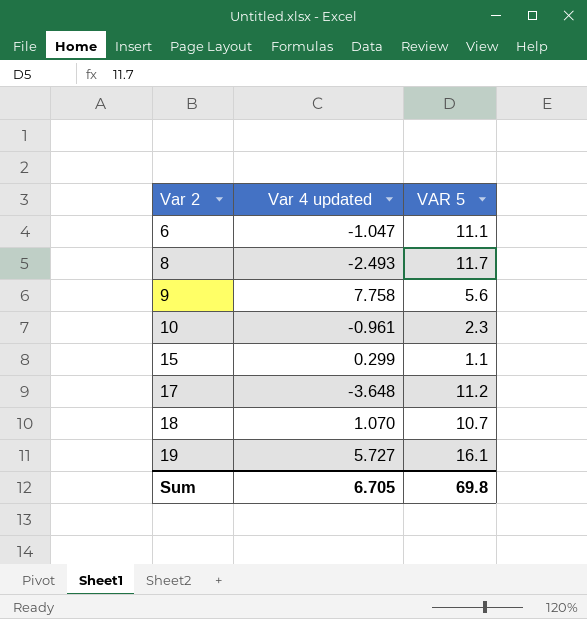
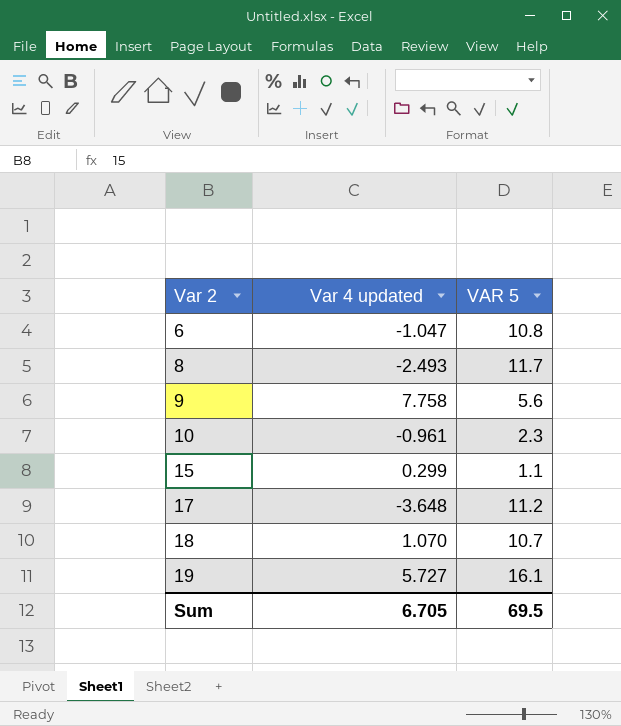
6 | VAR 5: 11.1 -> 10.8
Sum | VAR 5: 69.8 -> 69.5

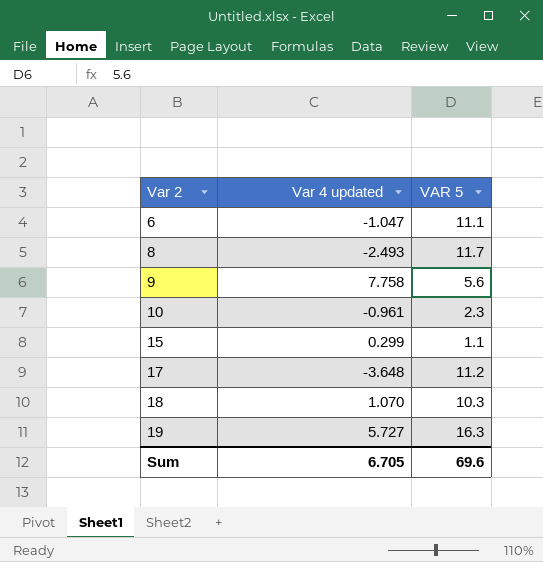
6 | VAR 5: 10.8 -> 11.1
18 | VAR 5: 10.7 -> 10.3
19 | VAR 5: 16.1 -> 16.3
Sum | VAR 5: 69.5 -> 69.6

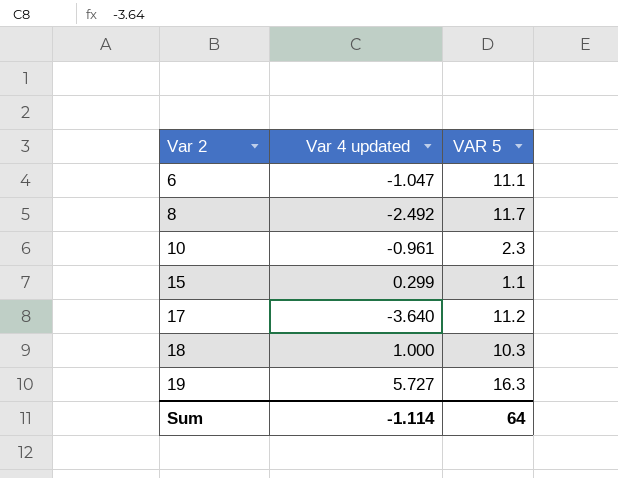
row 9: 7.758 | 5.6 -> none
8 | Var 4 updated: -2.493 -> -2.492
17 | Var 4 updated: -3.648 -> -3.640
18 | Var 4 updated: 1.070 -> 1.000
Sum | Var 4 updated: 6.705 -> -1.114
Sum | VAR 5: 69.6 -> 64

